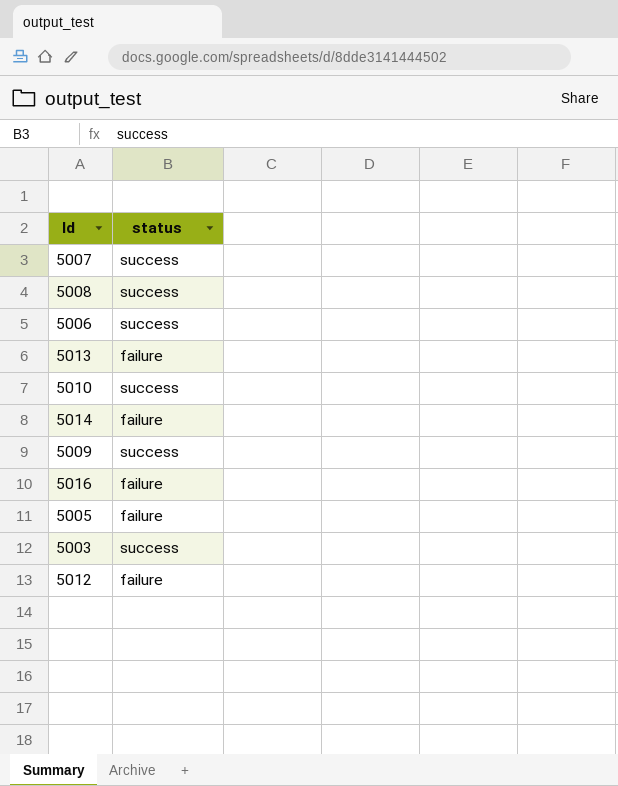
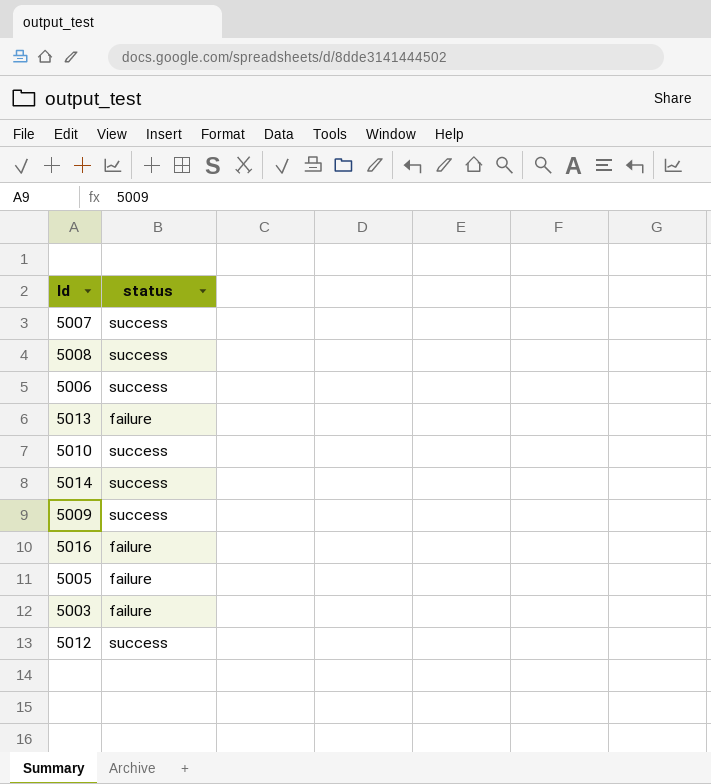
5014 | status: failure -> success
5003 | status: success -> failure
5012 | status: failure -> success

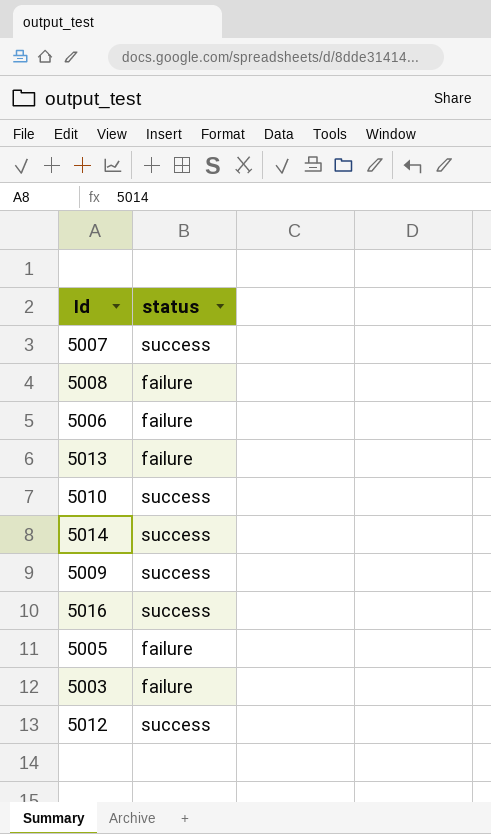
5008 | status: success -> failure
5006 | status: success -> failure
5016 | status: failure -> success

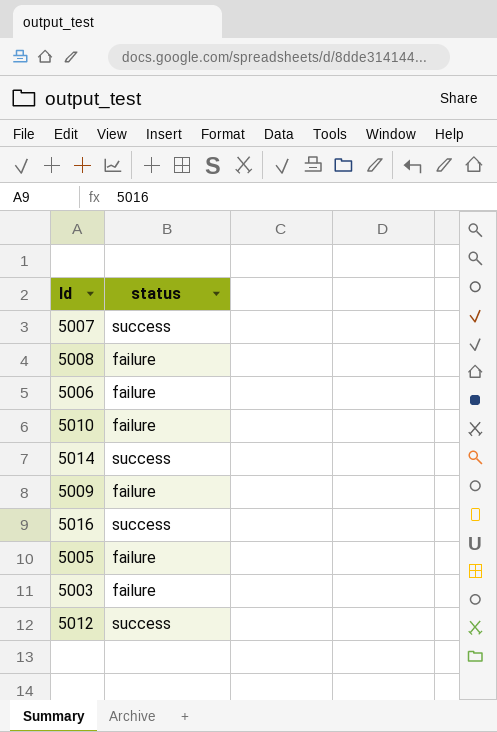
row 5013: failure -> none
5010 | status: success -> failure
5009 | status: success -> failure

